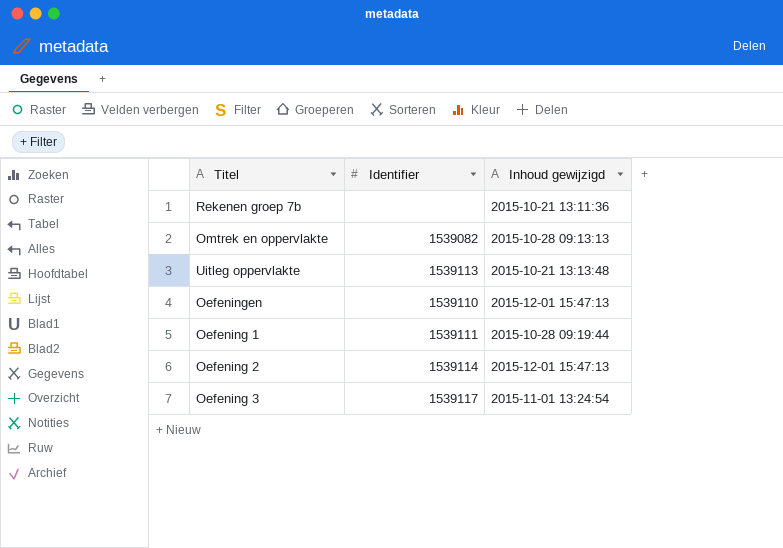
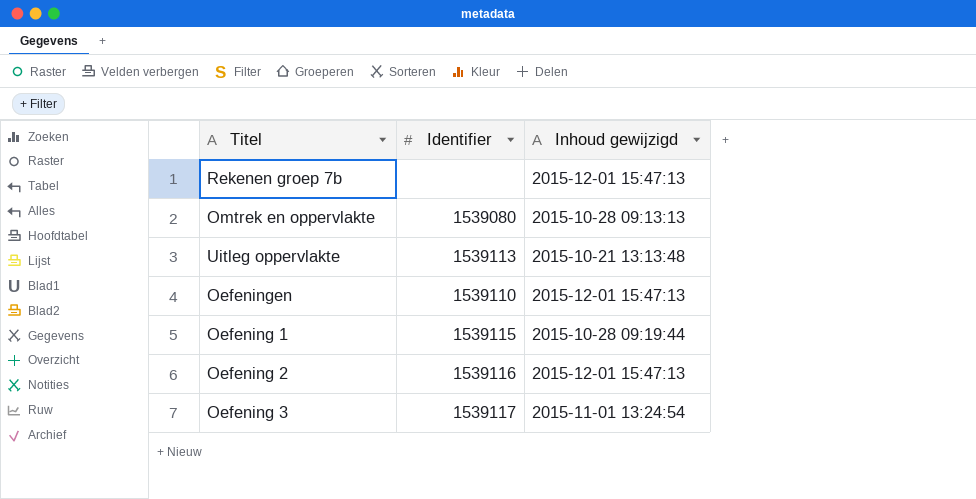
Rekenen groep 7b | Inhoud gewijzigd: 2015-10-21 13:11:36 -> 2015-12-01 15:47:13
Omtrek en oppervlakte | Identifier: 1539082 -> 1539080
Oefening 1 | Identifier: 1539111 -> 1539115
Oefening 2 | Identifier: 1539114 -> 1539116

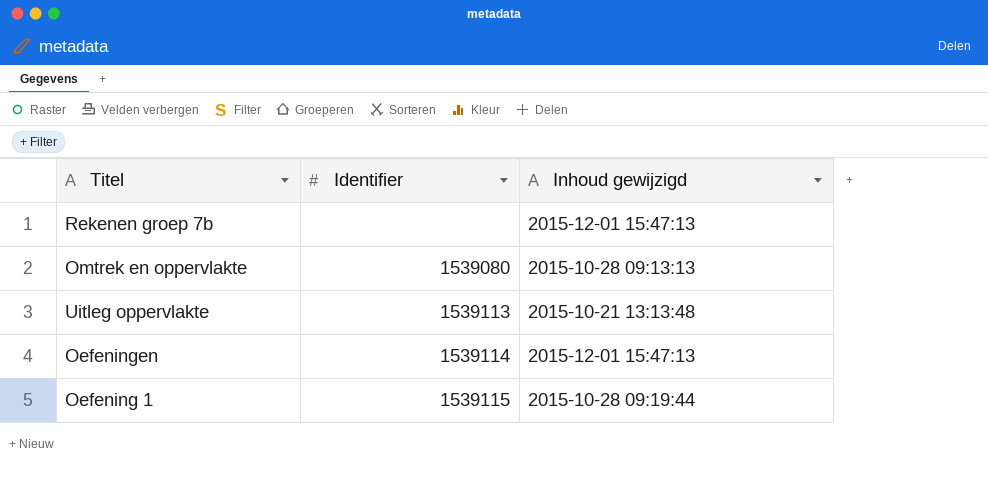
row Oefening 2: 1539116 | 2015-12-01 15:47:13 -> none
row Oefening 3: 1539117 | 2015-11-01 13:24:54 -> none
Oefeningen | Identifier: 1539110 -> 1539114

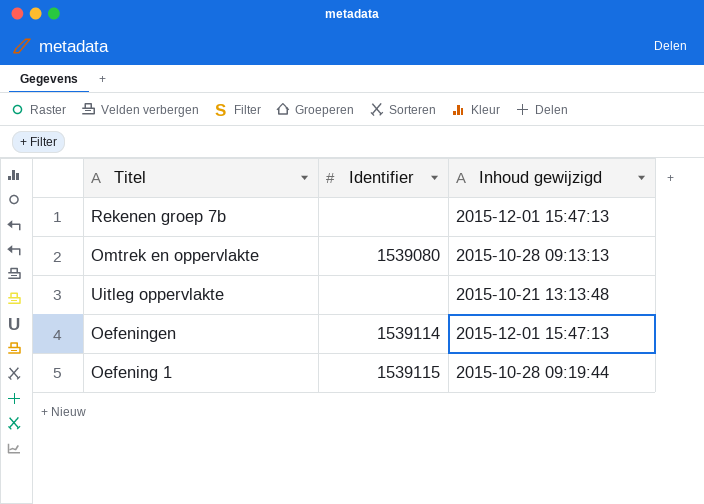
Uitleg oppervlakte | Identifier: 1539113 -> none

